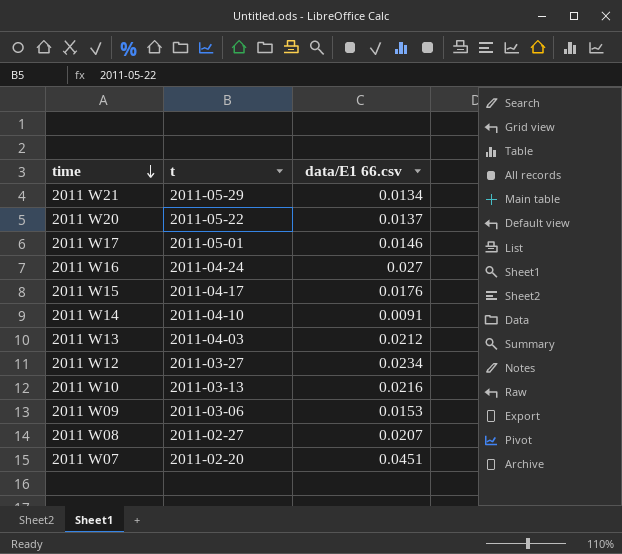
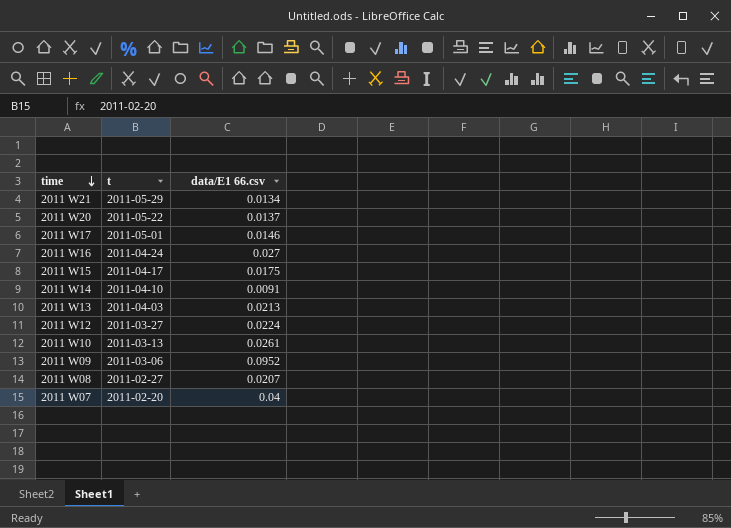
2011 W15 | data/E1 66.csv: 0.0176 -> 0.0175
2011 W13 | data/E1 66.csv: 0.0212 -> 0.0213
2011 W12 | data/E1 66.csv: 0.0234 -> 0.0224
2011 W10 | data/E1 66.csv: 0.0216 -> 0.0261
2011 W09 | data/E1 66.csv: 0.0153 -> 0.0952
2011 W07 | data/E1 66.csv: 0.0451 -> 0.04

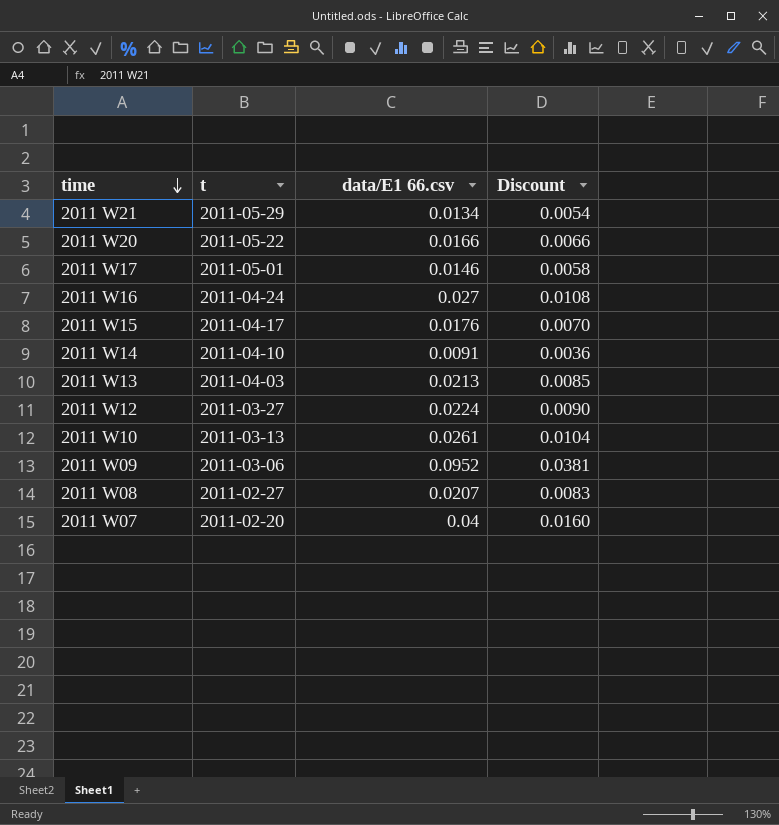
column Discount | formula: none -> [data/E1 66.csv] * 0.4
2011 W20 | data/E1 66.csv: 0.0137 -> 0.0166
2011 W15 | data/E1 66.csv: 0.0175 -> 0.0176

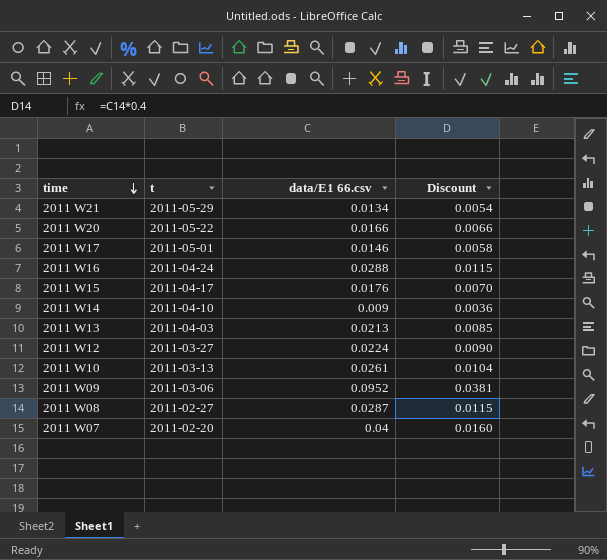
2011 W16 | data/E1 66.csv: 0.027 -> 0.0288
2011 W16 | Discount: 0.0108 -> 0.0115
2011 W14 | data/E1 66.csv: 0.0091 -> 0.009
2011 W08 | data/E1 66.csv: 0.0207 -> 0.0287
2011 W08 | Discount: 0.0083 -> 0.0115

